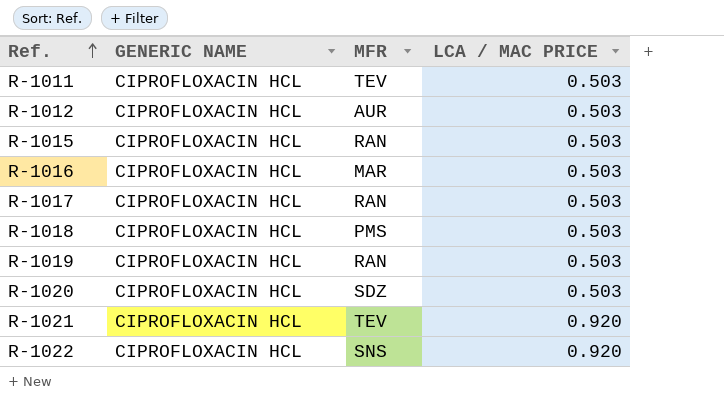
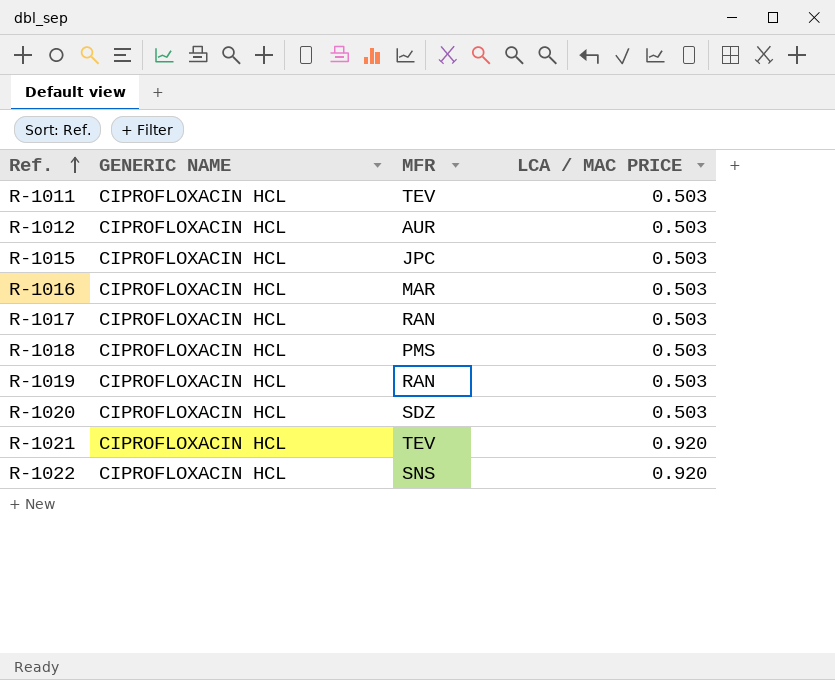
R-1015 | MFR: RAN -> JPC

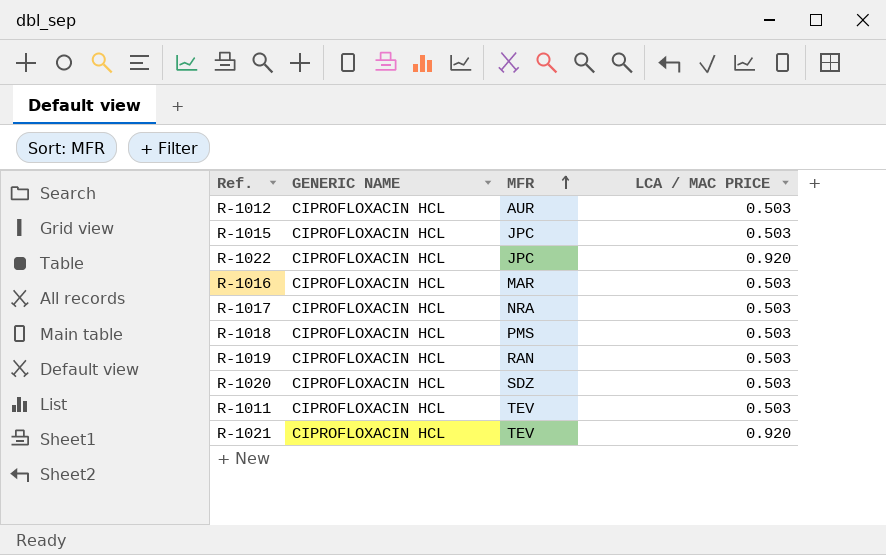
row order: Ref. ascending -> MFR ascending
R-1022 | MFR: SNS -> JPC
R-1017 | MFR: RAN -> NRA

